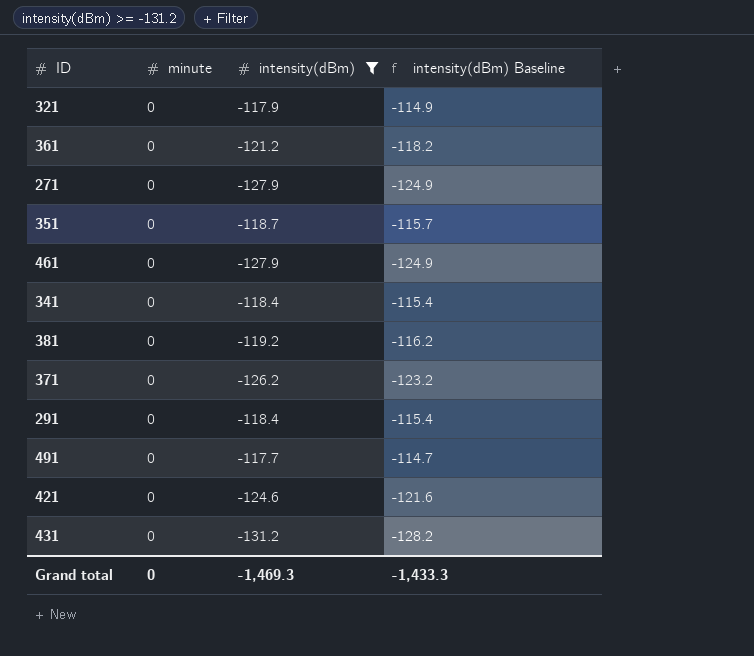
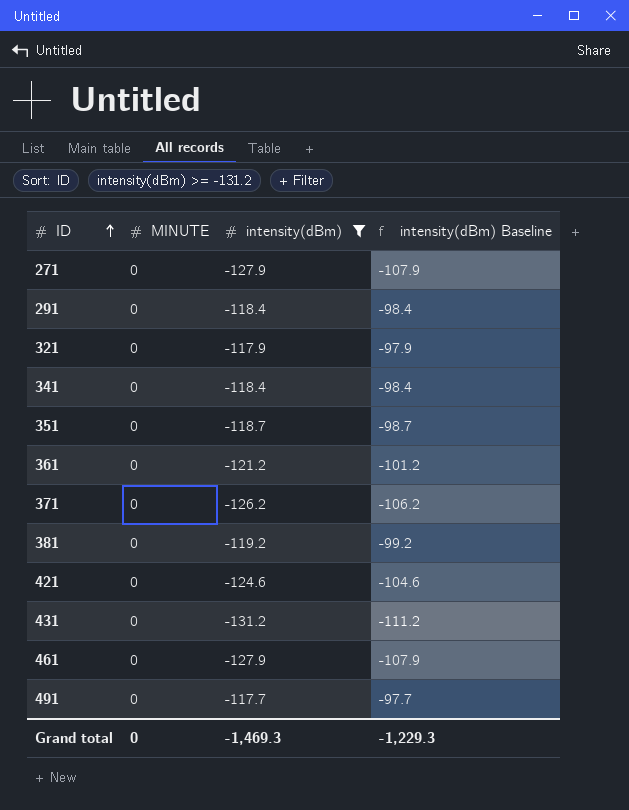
row order: none -> ID ascending
column name: minute -> MINUTE
column intensity(dBm) Baseline | formula: [intensity(dBm)] + 3 -> [intensity(dBm)] + 20
Grand total | intensity(dBm) Baseline: -1,433.3 -> -1,229.3

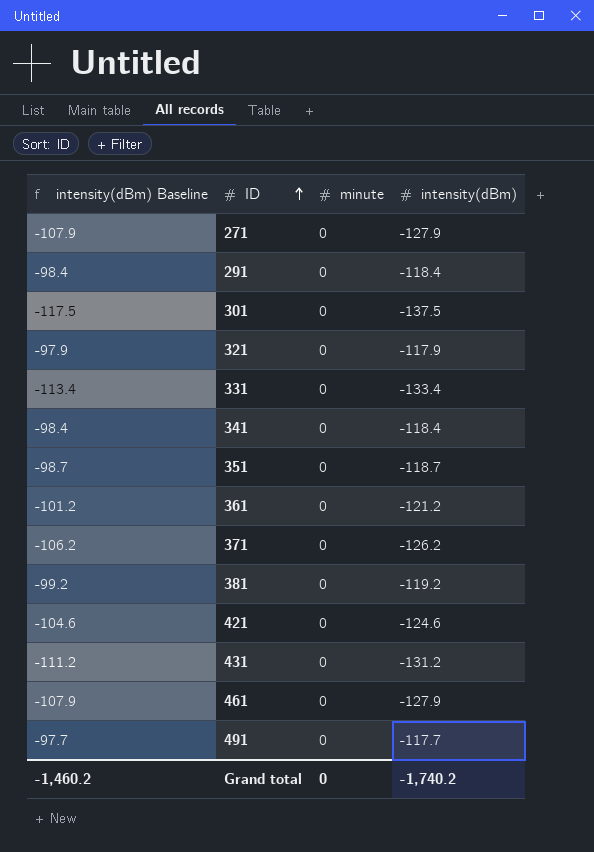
filter: intensity(dBm) >= -131.2 -> none
column intensity(dBm) Baseline | position: 4 -> 1
column name: MINUTE -> minute
Grand total | intensity(dBm) Baseline: -1,229.3 -> -1,460.2
Grand total | intensity(dBm): -1,469.3 -> -1,740.2

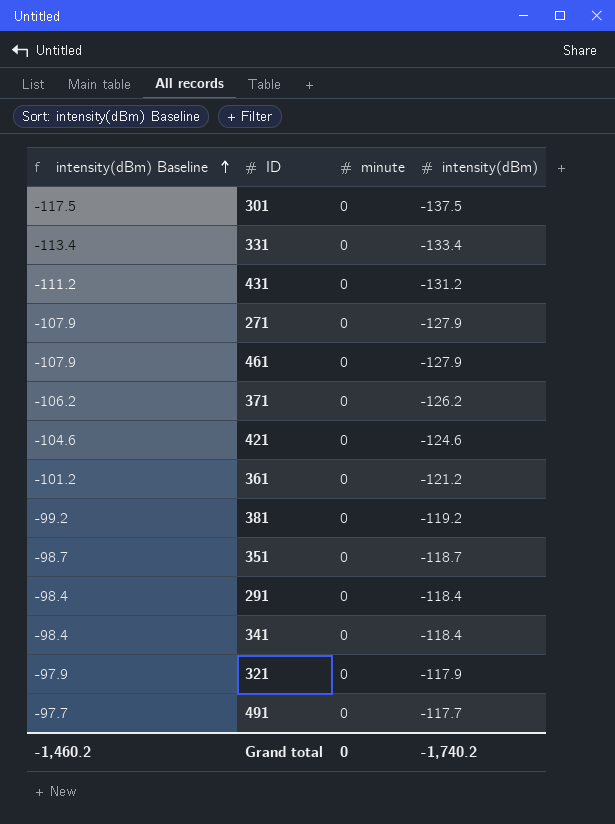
row order: ID ascending -> intensity(dBm) Baseline ascending

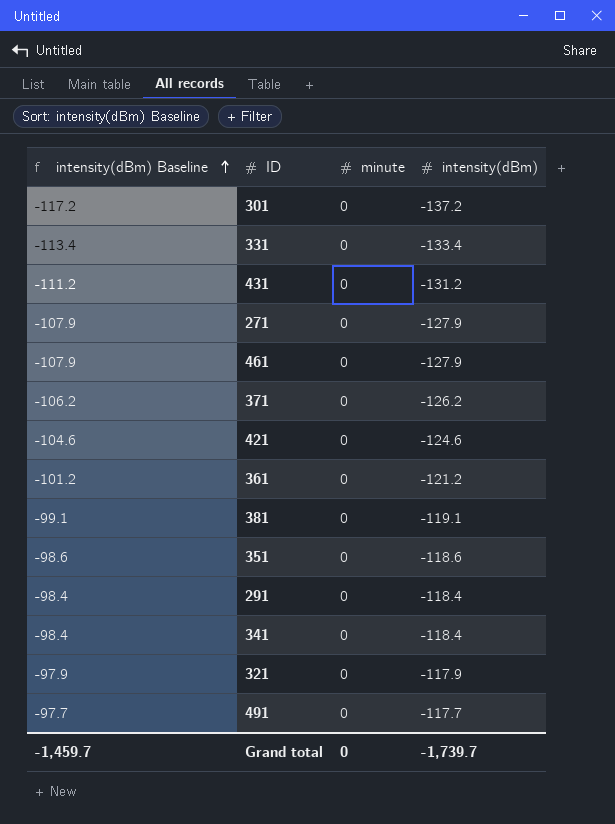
301 | intensity(dBm) Baseline: -117.5 -> -117.2
301 | intensity(dBm): -137.5 -> -137.2
381 | intensity(dBm) Baseline: -99.2 -> -99.1
381 | intensity(dBm): -119.2 -> -119.1
351 | intensity(dBm) Baseline: -98.7 -> -98.6
351 | intensity(dBm): -118.7 -> -118.6
Grand total | intensity(dBm) Baseline: -1,460.2 -> -1,459.7
Grand total | intensity(dBm): -1,740.2 -> -1,739.7

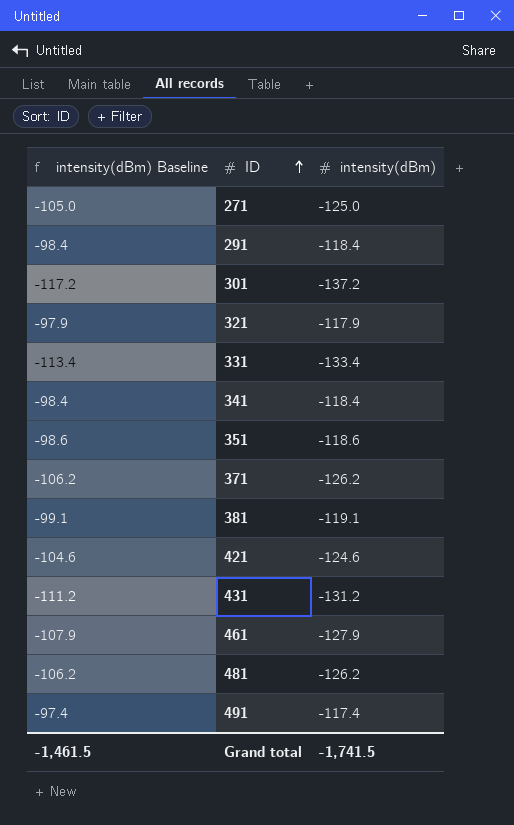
row order: intensity(dBm) Baseline ascending -> ID ascending
column minute | position: 3 -> none
row 361: -101.2 | 0 | -121.2 -> none
271 | intensity(dBm) Baseline: -107.9 -> -105.0
271 | intensity(dBm): -127.9 -> -125.0
row 481: none -> -106.2 | -126.2
491 | intensity(dBm) Baseline: -97.7 -> -97.4
491 | intensity(dBm): -117.7 -> -117.4
Grand total | intensity(dBm) Baseline: -1,459.7 -> -1,461.5
Grand total | intensity(dBm): -1,739.7 -> -1,741.5

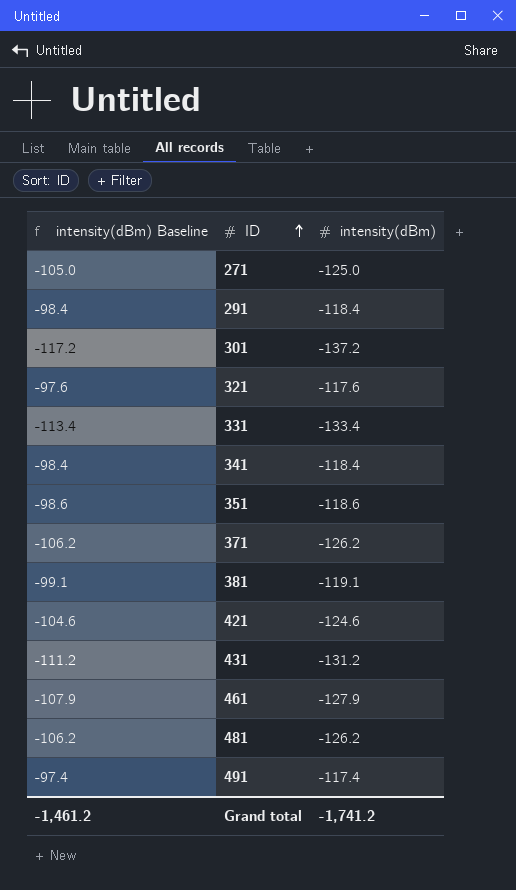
321 | intensity(dBm) Baseline: -97.9 -> -97.6
321 | intensity(dBm): -117.9 -> -117.6
Grand total | intensity(dBm) Baseline: -1,461.5 -> -1,461.2
Grand total | intensity(dBm): -1,741.5 -> -1,741.2

